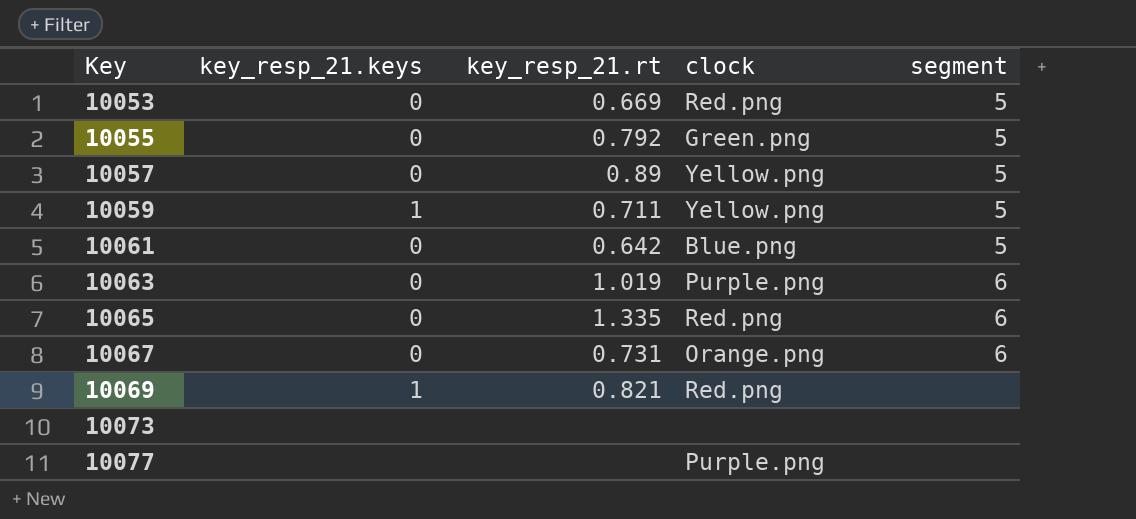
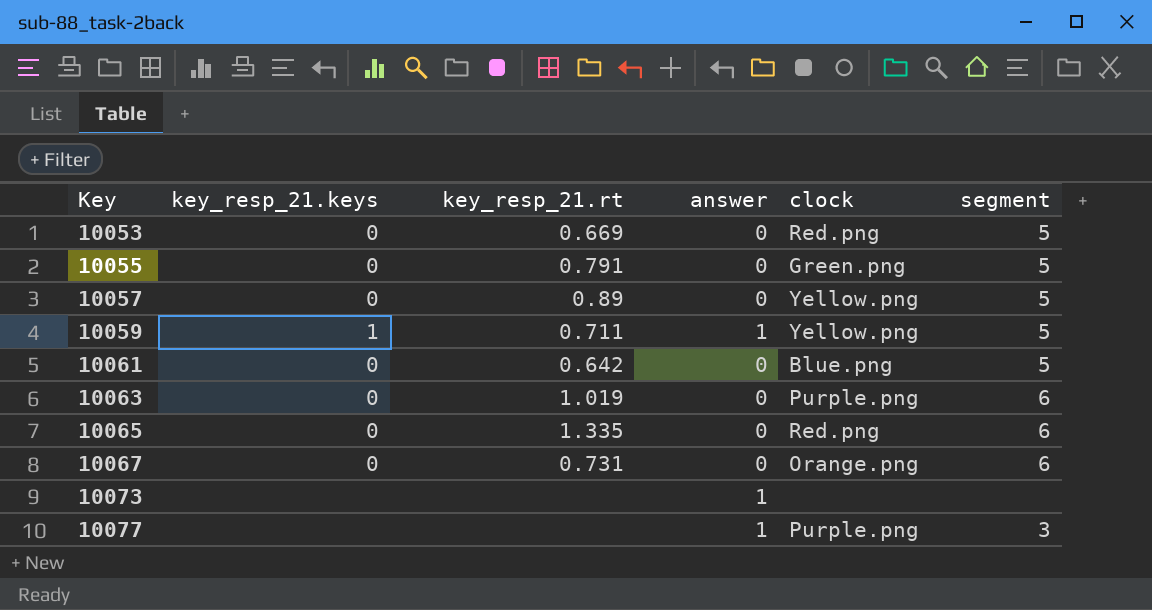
column answer | position: none -> 4
row 10069: 1 | 0.821 | Red.png | none -> none
10055 | key_resp_21.rt: 0.792 -> 0.791
10077 | segment: none -> 3

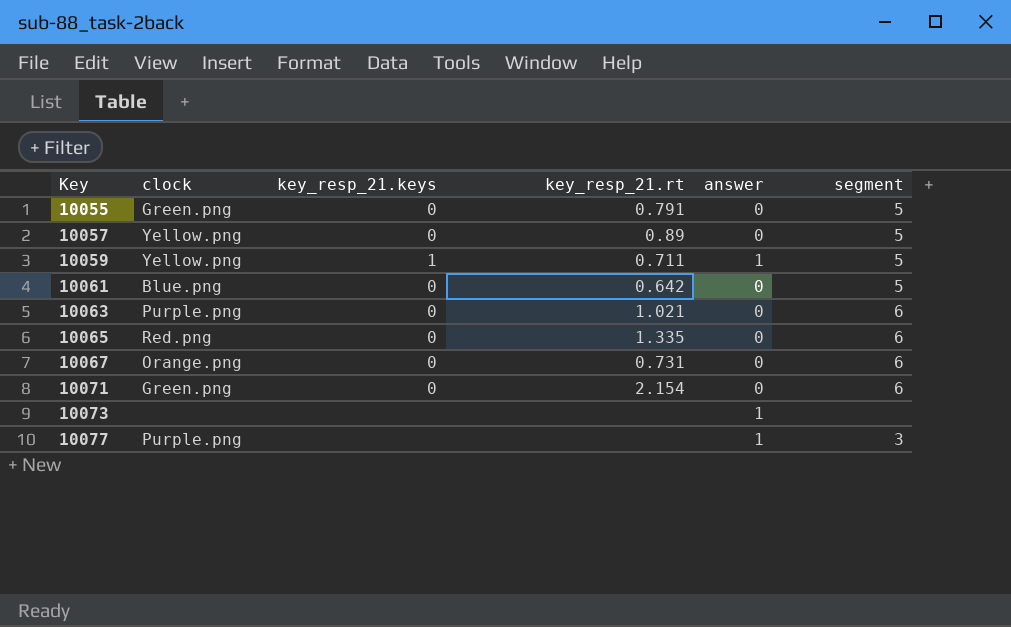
column clock | position: 5 -> 2
row 10053: 0 | 0.669 | 0 | Red.png | 5 -> none
10063 | key_resp_21.rt: 1.019 -> 1.021
row 10071: none -> Green.png | 0 | 2.154 | 0 | 6

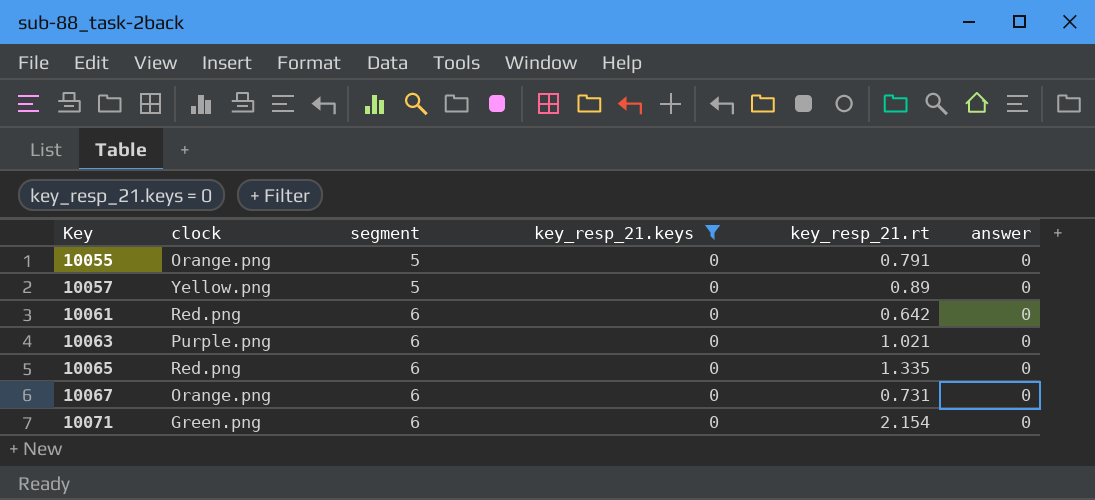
filter: none -> key_resp_21.keys = 0
column segment | position: 6 -> 3
10055 | clock: Green.png -> Orange.png
10061 | clock: Blue.png -> Red.png
10061 | segment: 5 -> 6

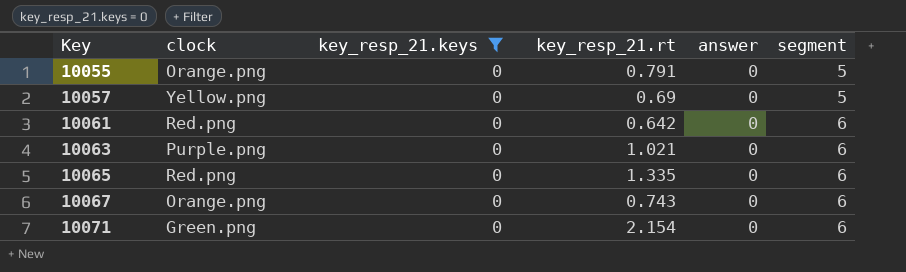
column segment | position: 3 -> 6
10057 | key_resp_21.rt: 0.89 -> 0.69
10067 | key_resp_21.rt: 0.731 -> 0.743

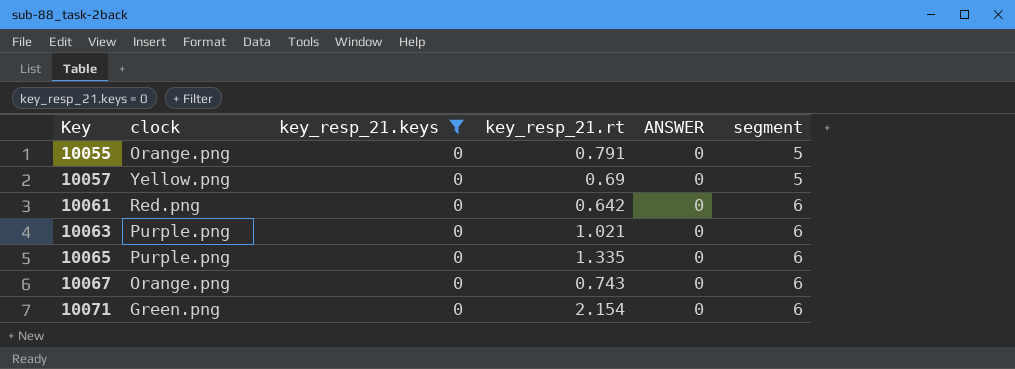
column name: answer -> ANSWER
10065 | clock: Red.png -> Purple.png

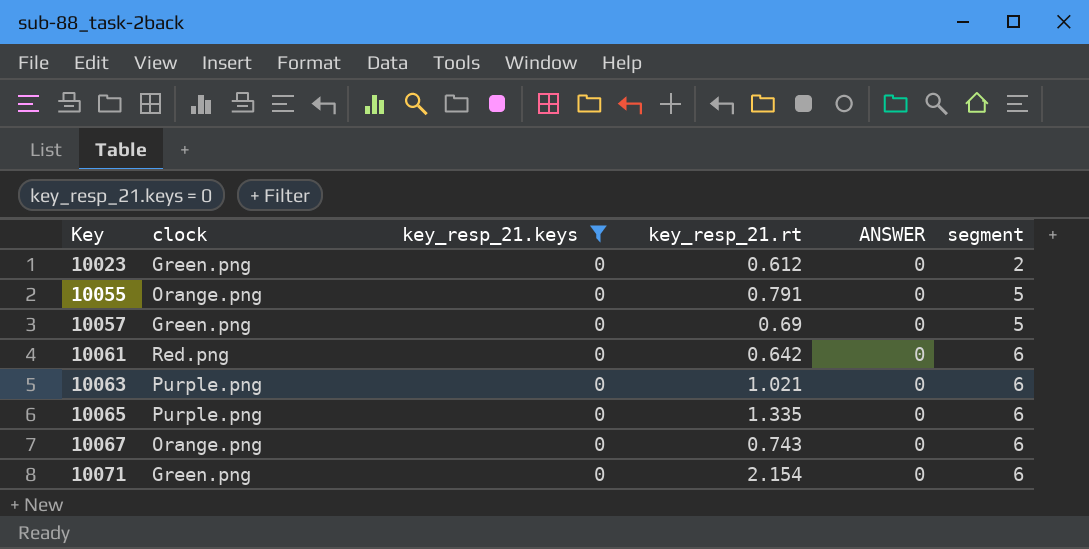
row 10023: none -> Green.png | 0 | 0.612 | 0 | 2
10057 | clock: Yellow.png -> Green.png

